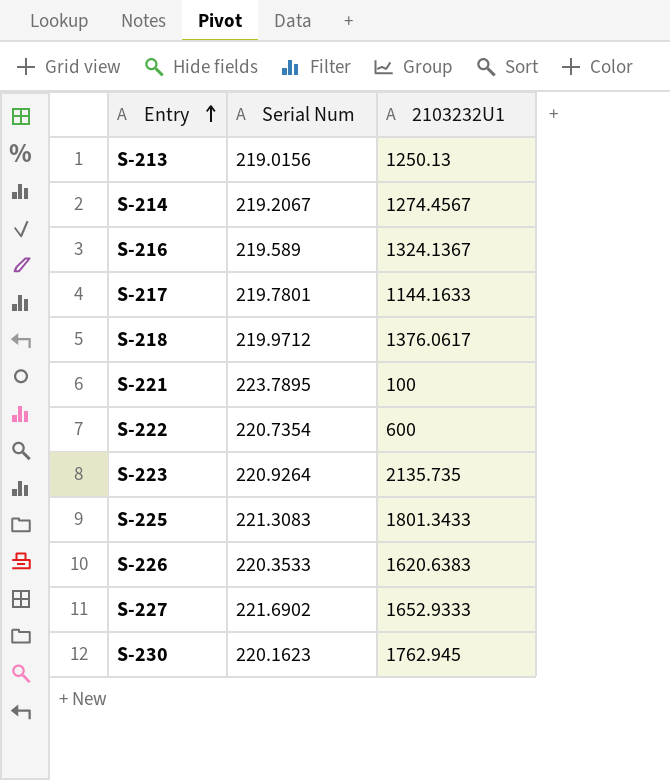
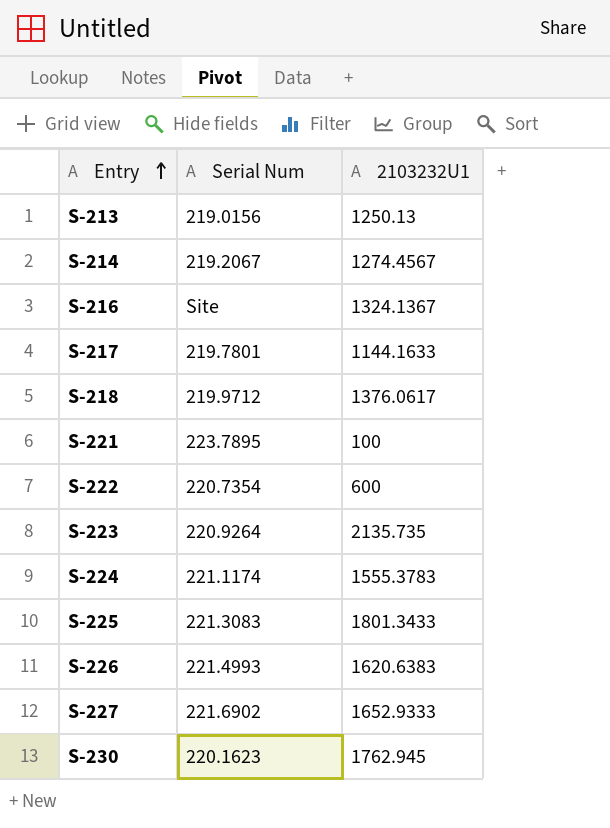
S-216 | Serial Num: 219.589 -> Site
row S-224: none -> 221.1174 | 1555.3783
S-226 | Serial Num: 220.3533 -> 221.4993

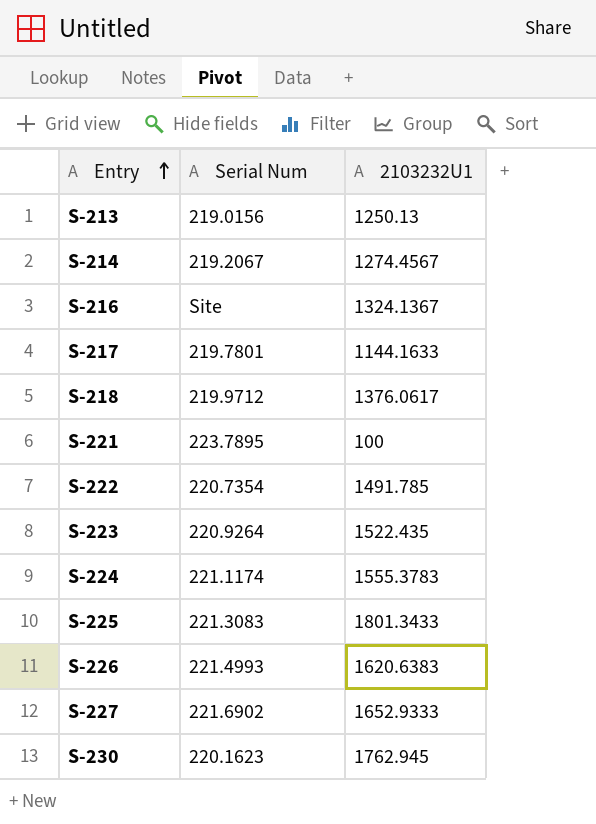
S-222 | 2103232U1: 600 -> 1491.785
S-223 | 2103232U1: 2135.735 -> 1522.435

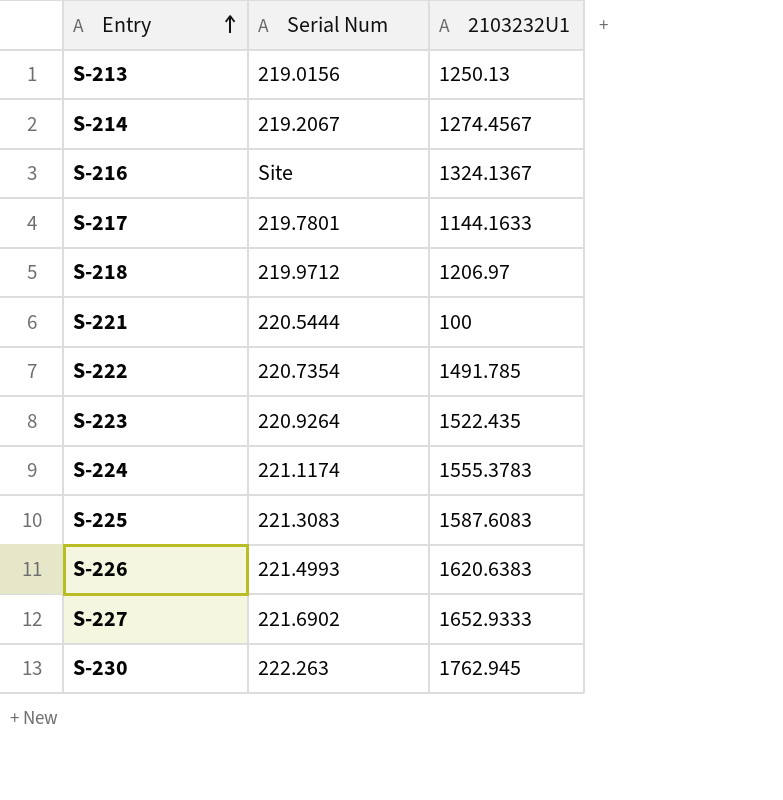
S-218 | 2103232U1: 1376.0617 -> 1206.97
S-221 | Serial Num: 223.7895 -> 220.5444
S-225 | 2103232U1: 1801.3433 -> 1587.6083
S-230 | Serial Num: 220.1623 -> 222.263

